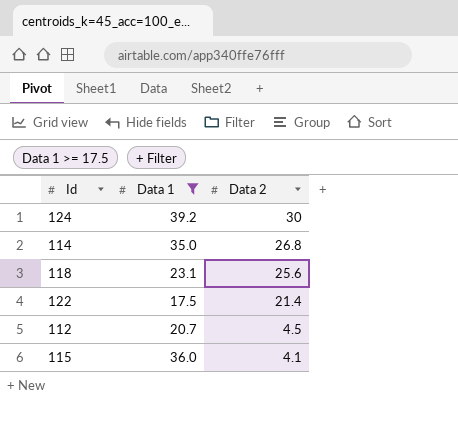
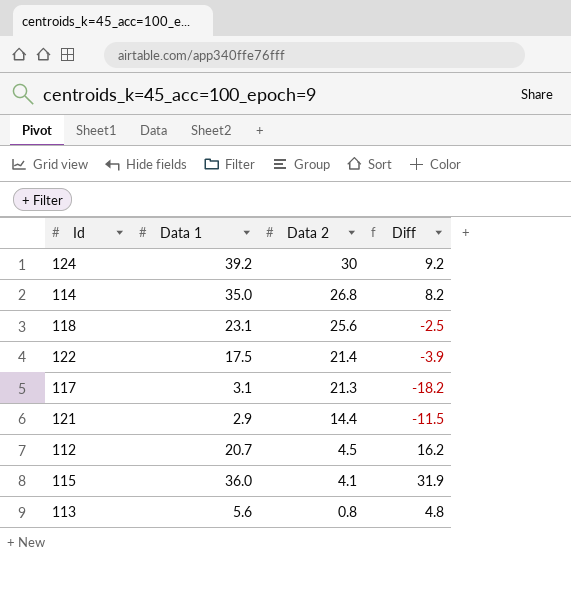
filter: Data 1 >= 17.5 -> none
column Diff | formula: none -> [Data 1] - [Data 2]

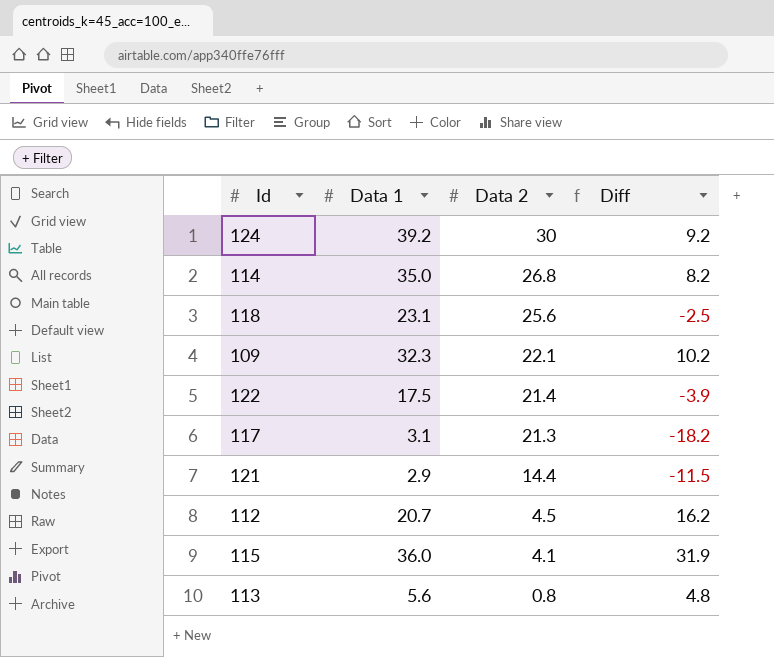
row 109: none -> 32.3 | 22.1 | 10.2

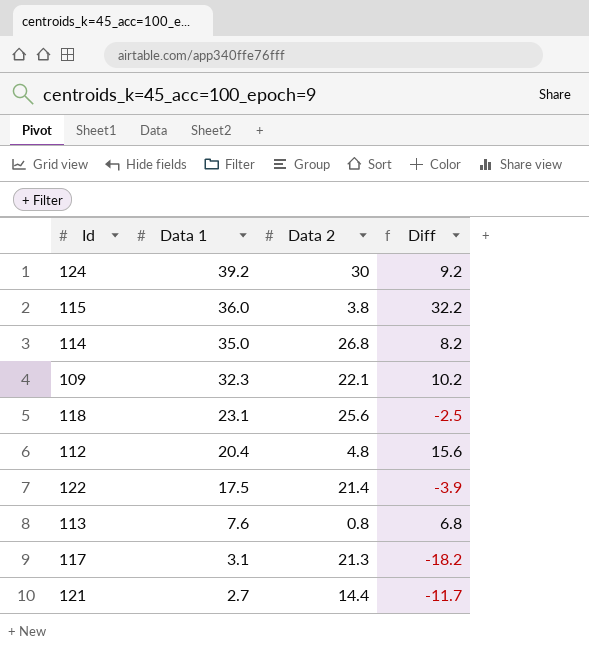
row order: Data 2 descending -> Data 1 descending
115 | Data 2: 4.1 -> 3.8
115 | Diff: 31.9 -> 32.2
112 | Data 1: 20.7 -> 20.4
112 | Data 2: 4.5 -> 4.8
112 | Diff: 16.2 -> 15.6
113 | Data 1: 5.6 -> 7.6
113 | Diff: 4.8 -> 6.8
121 | Data 1: 2.9 -> 2.7
121 | Diff: -11.5 -> -11.7

